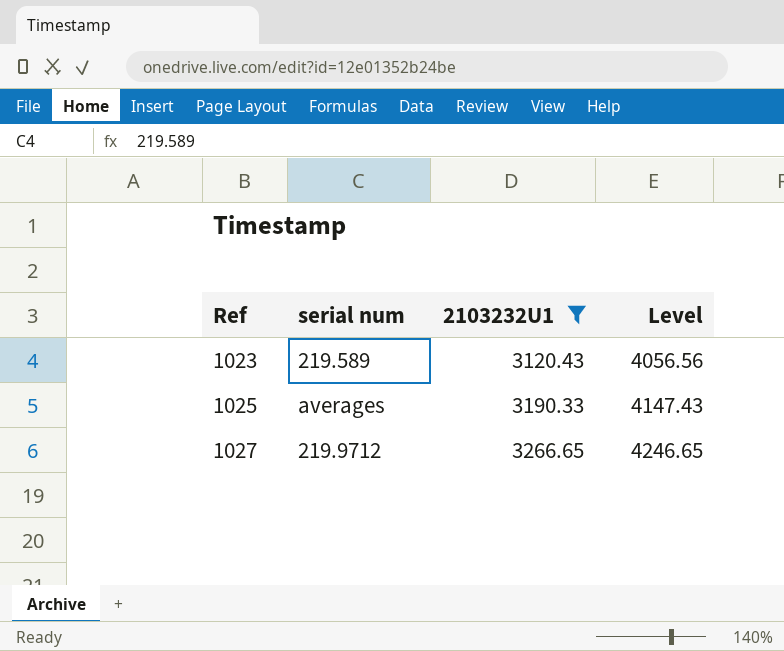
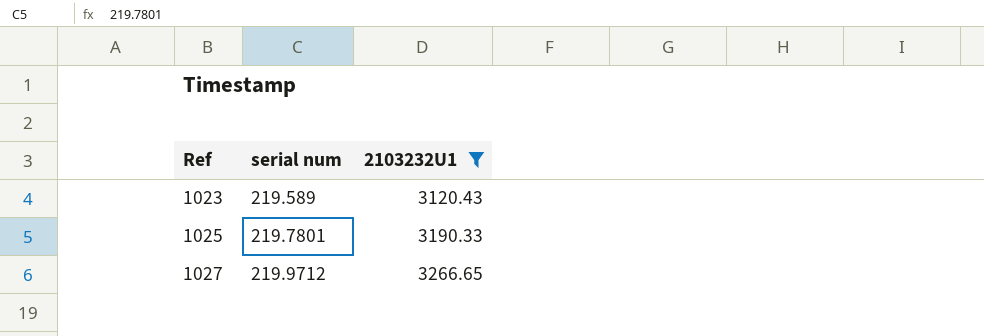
column Level | formula: [2103232U1] * 1.3 -> none
1025 | serial num: averages -> 219.7801

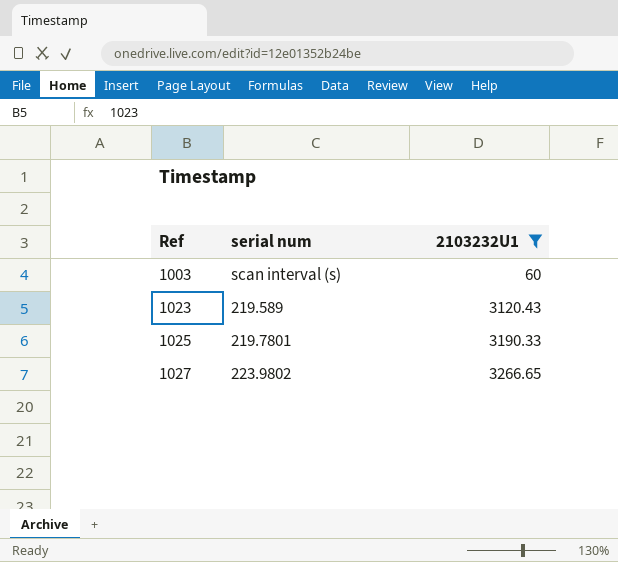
row 1003: none -> scan interval (s) | 60
1027 | serial num: 219.9712 -> 223.9802

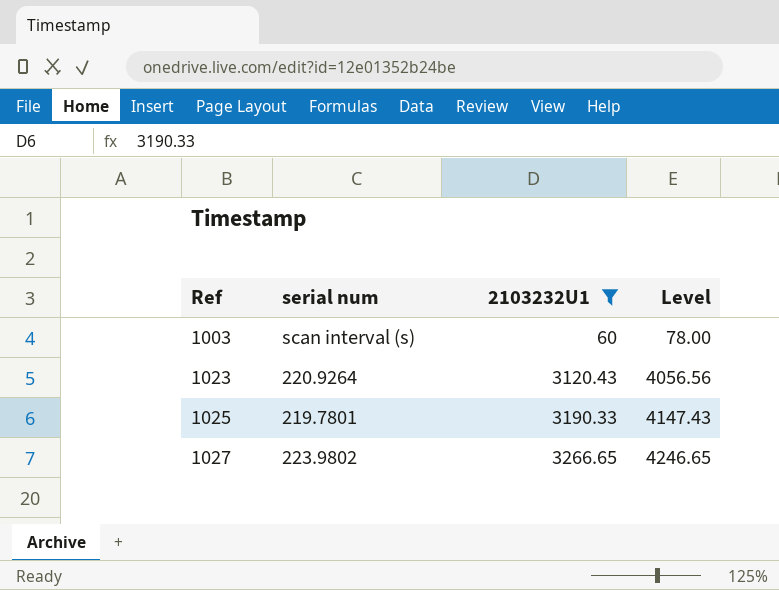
column Level | formula: none -> [2103232U1] * 1.3
1023 | serial num: 219.589 -> 220.9264

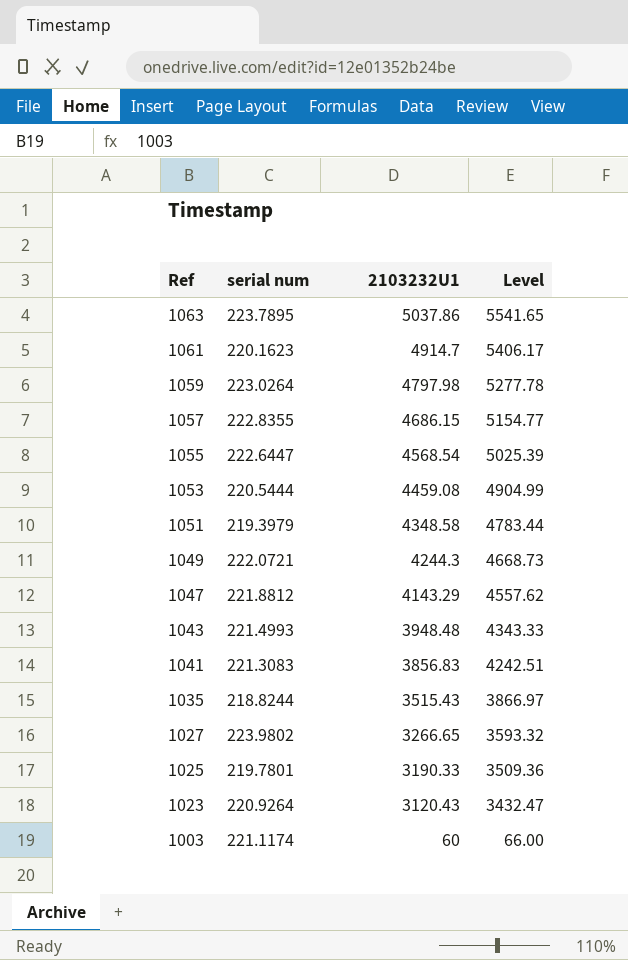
filter: 2103232U1 <= 3266.65 -> none
row order: Ref ascending -> Ref descending
column Level | formula: [2103232U1] * 1.3 -> [2103232U1] * 1.1
1003 | serial num: scan interval (s) -> 221.1174

